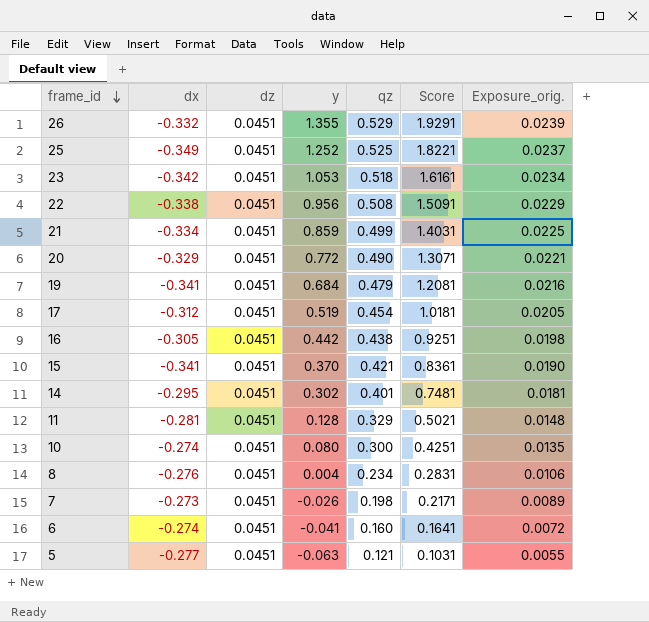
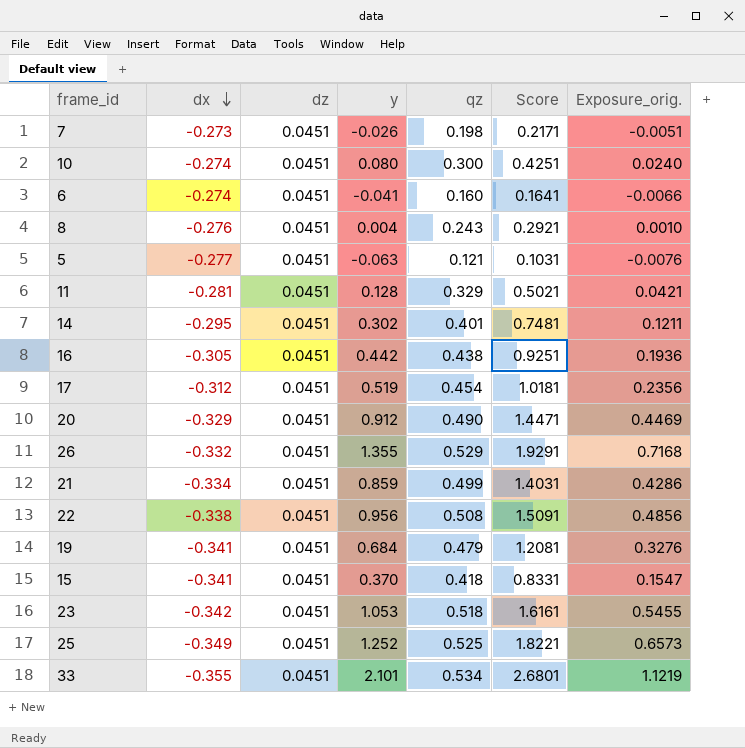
row order: frame_id descending -> dx descending
column Exposure_orig. | formula: [dz] * [qz] -> [y] * [qz]
8 | qz: 0.234 -> 0.243
8 | Score: 0.2831 -> 0.2921
20 | y: 0.772 -> 0.912
20 | Score: 1.3071 -> 1.4471
15 | qz: 0.421 -> 0.418
15 | Score: 0.8361 -> 0.8331
row 33: none -> -0.355 | 0.0451 | 2.101 | 0.534 | 2.6801 | 1.1219

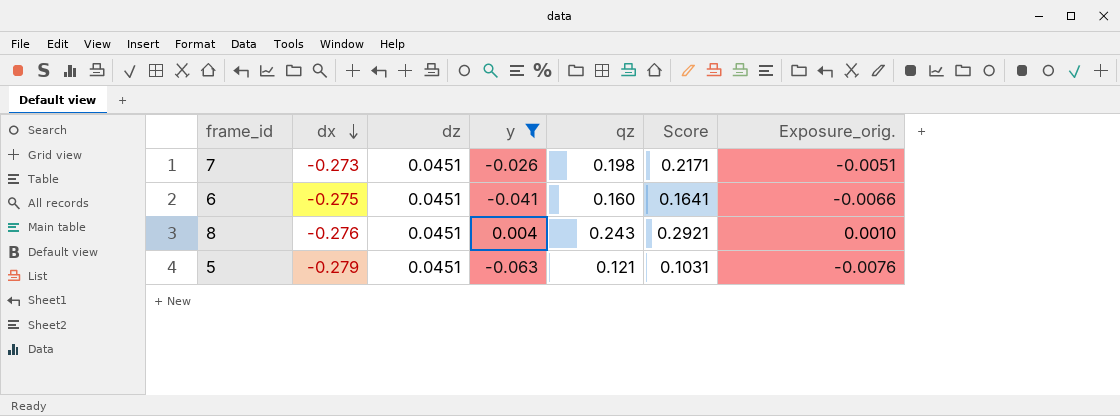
filter: none -> y <= 0.004
6 | dx: -0.274 -> -0.275
5 | dx: -0.277 -> -0.279

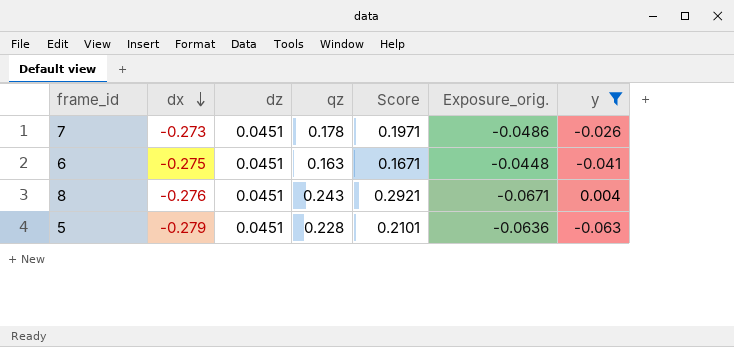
column Exposure_orig. | formula: [y] * [qz] -> [dx] * [qz]
column y | position: 4 -> 7
7 | qz: 0.198 -> 0.178
7 | Score: 0.2171 -> 0.1971
6 | qz: 0.160 -> 0.163
6 | Score: 0.1641 -> 0.1671
5 | qz: 0.121 -> 0.228
5 | Score: 0.1031 -> 0.2101

